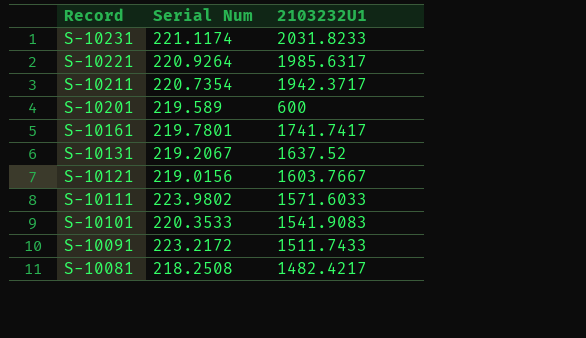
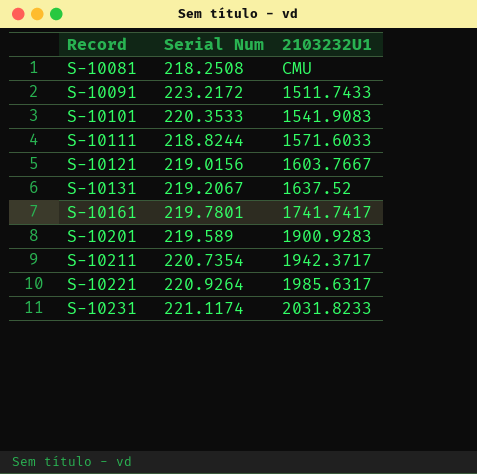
row order: Record descending -> Record ascending
S-10081 | 2103232U1: 1482.4217 -> CMU
S-10111 | Serial Num: 223.9802 -> 218.8244
S-10201 | 2103232U1: 600 -> 1900.9283

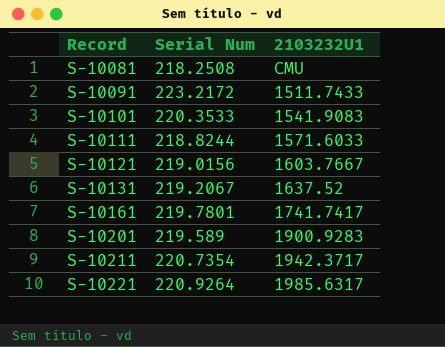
row S-10231: 221.1174 | 2031.8233 -> none

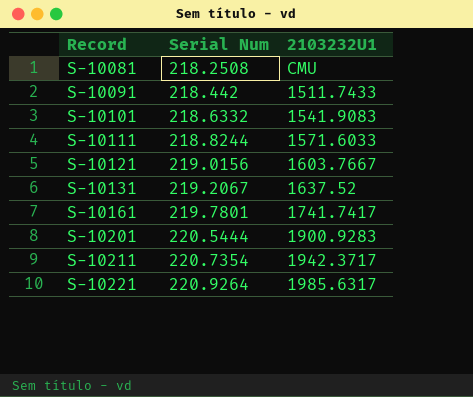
S-10091 | Serial Num: 223.2172 -> 218.442
S-10101 | Serial Num: 220.3533 -> 218.6332
S-10201 | Serial Num: 219.589 -> 220.5444

